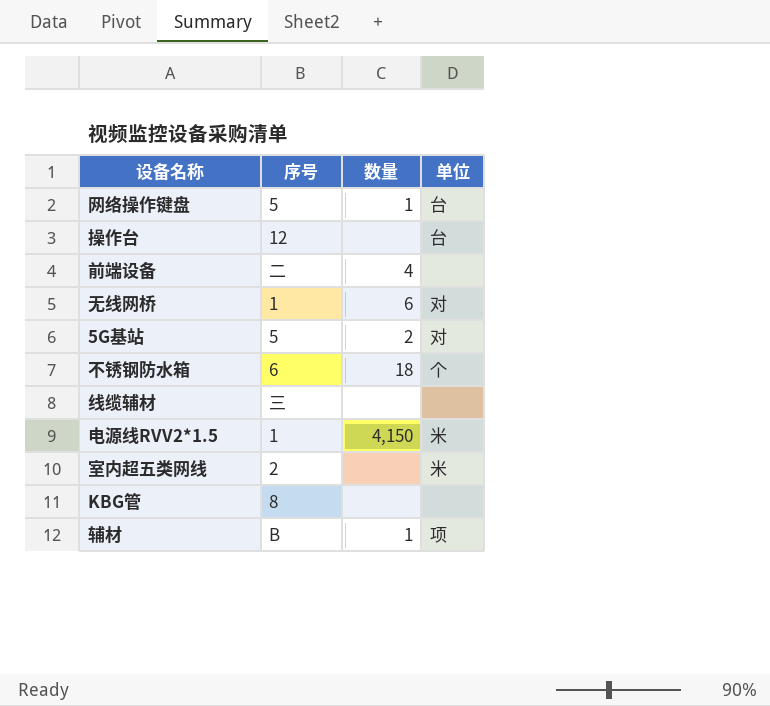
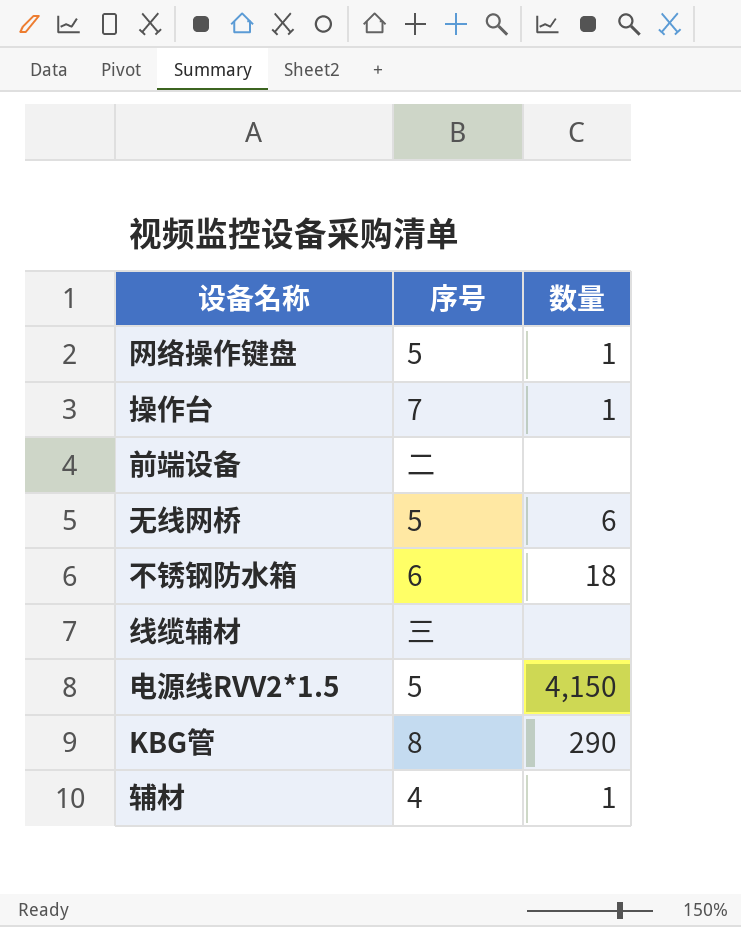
column 单位 | position: 4 -> none
row 5G基站: 5 | 2 | 对 -> none
row 室内超五类网线: 2 | none | 米 -> none
操作台 | 序号: 12 -> 7
操作台 | 数量: none -> 1
前端设备 | 数量: 4 -> none
无线网桥 | 序号: 1 -> 5
电源线RVV2*1.5 | 序号: 1 -> 5
KBG管 | 数量: none -> 290
辅材 | 序号: B -> 4

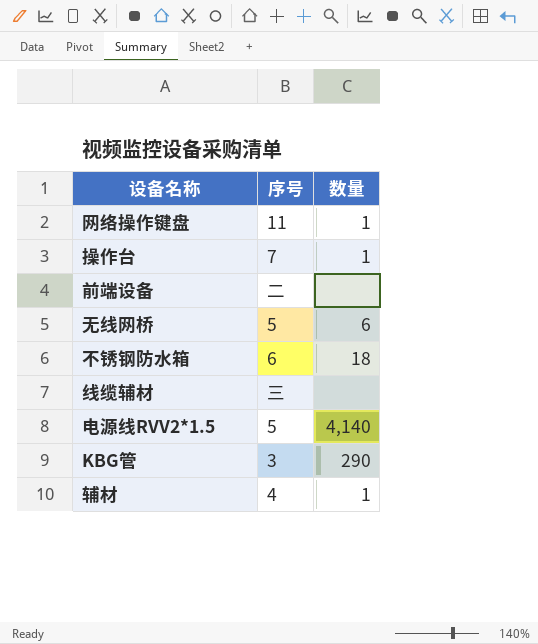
网络操作键盘 | 序号: 5 -> 11
电源线RVV2*1.5 | 数量: 4,150 -> 4,140
KBG管 | 序号: 8 -> 3

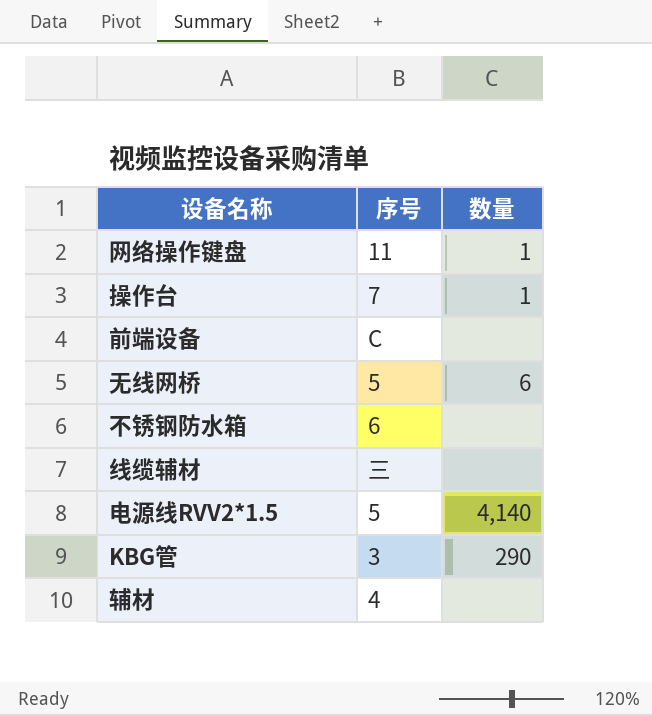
前端设备 | 序号: 二 -> C
不锈钢防水箱 | 数量: 18 -> none
辅材 | 数量: 1 -> none

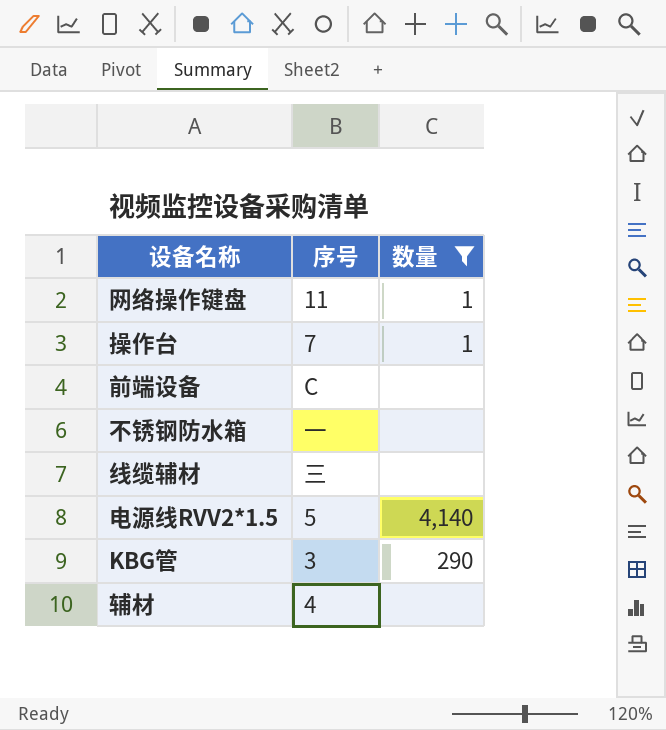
filter: none -> 数量 != 6
不锈钢防水箱 | 序号: 6 -> 一

